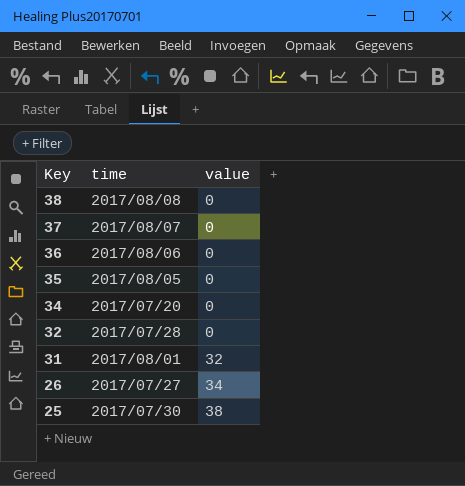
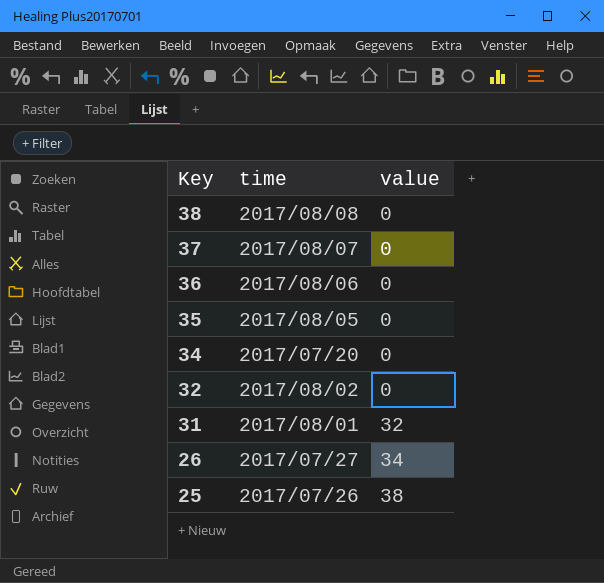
32 | time: 2017/07/28 -> 2017/08/02
25 | time: 2017/07/30 -> 2017/07/26

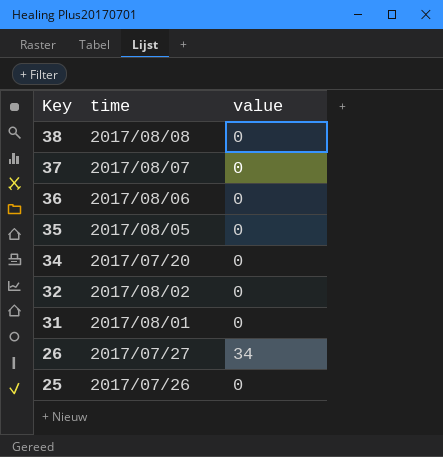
31 | value: 32 -> 0
25 | value: 38 -> 0

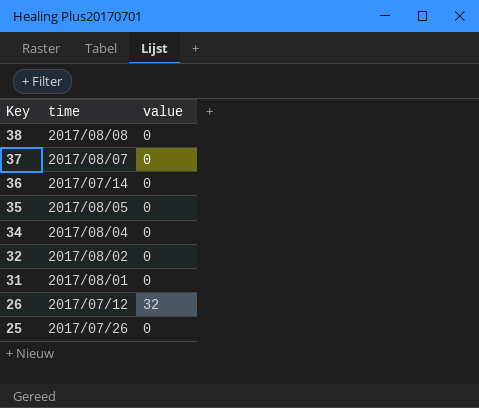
36 | time: 2017/08/06 -> 2017/07/14
34 | time: 2017/07/20 -> 2017/08/04
26 | time: 2017/07/27 -> 2017/07/12
26 | value: 34 -> 32

